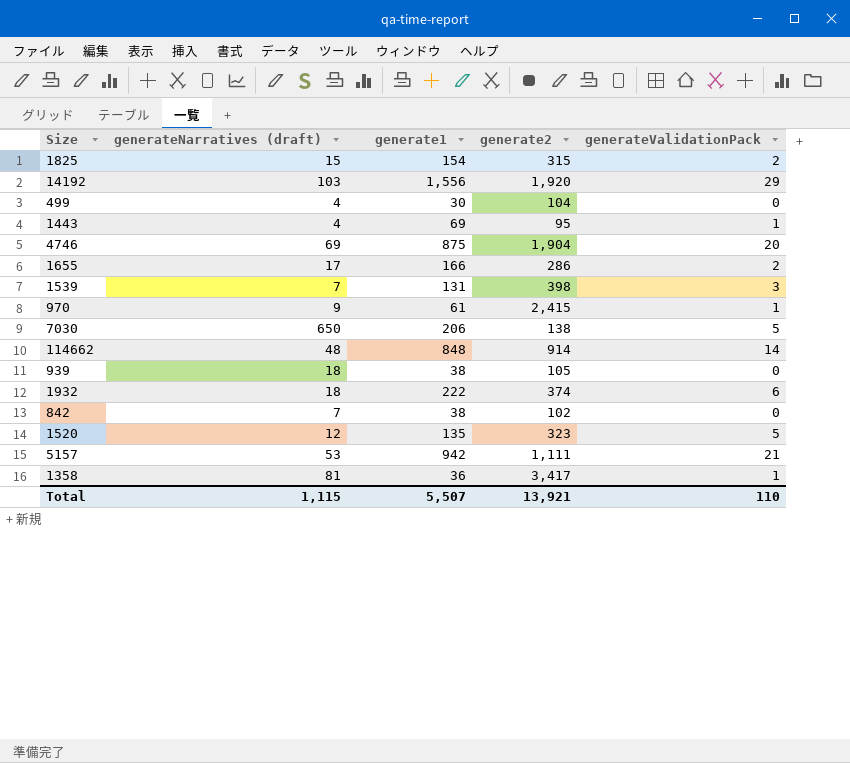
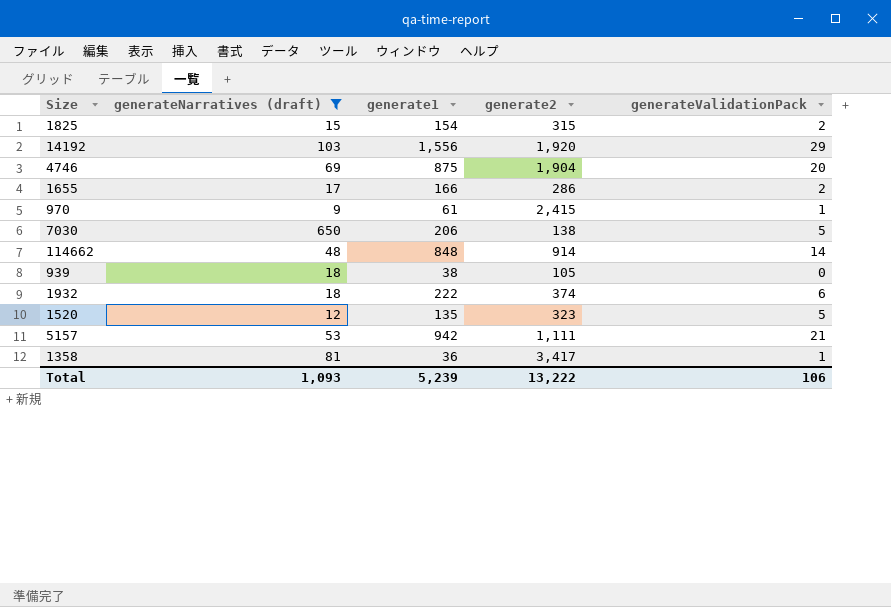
filter: none -> generateNarratives (draft) >= 9
Total | generateNarratives (draft): 1,115 -> 1,093
Total | generate1: 5,507 -> 5,239
Total | generate2: 13,921 -> 13,222
Total | generateValidationPack: 110 -> 106

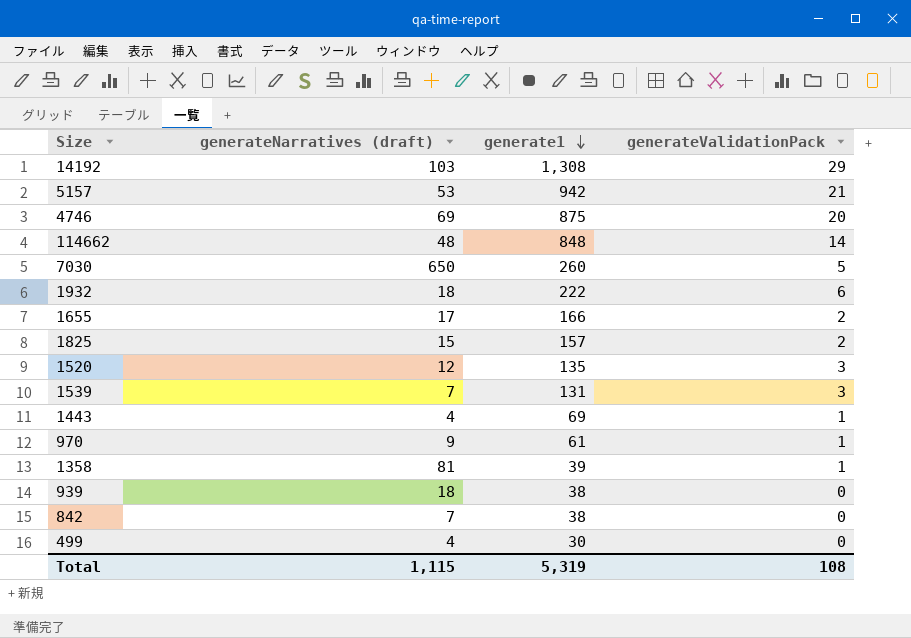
filter: generateNarratives (draft) >= 9 -> none
row order: none -> generate1 descending
column generate2 | position: 4 -> none
14192 | generate1: 1,556 -> 1,308
7030 | generate1: 206 -> 260
1825 | generate1: 154 -> 157
1520 | generateValidationPack: 5 -> 3
1358 | generate1: 36 -> 39
Total | generateNarratives (draft): 1,093 -> 1,115
Total | generate1: 5,239 -> 5,319
Total | generateValidationPack: 106 -> 108

